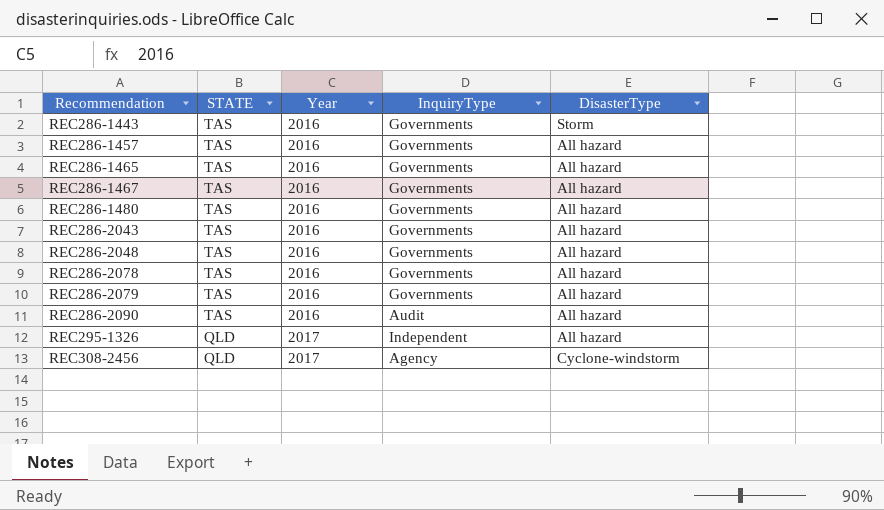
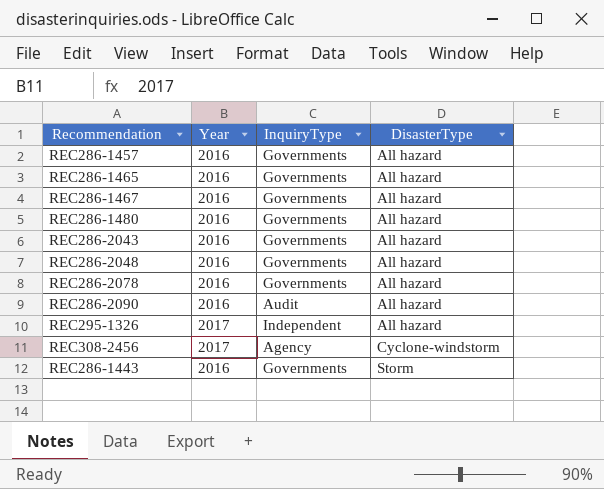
row order: Recommendation ascending -> DisasterType ascending
column STATE | position: 2 -> none
row REC286-2079: TAS | 2016 | Governments | All hazard -> none

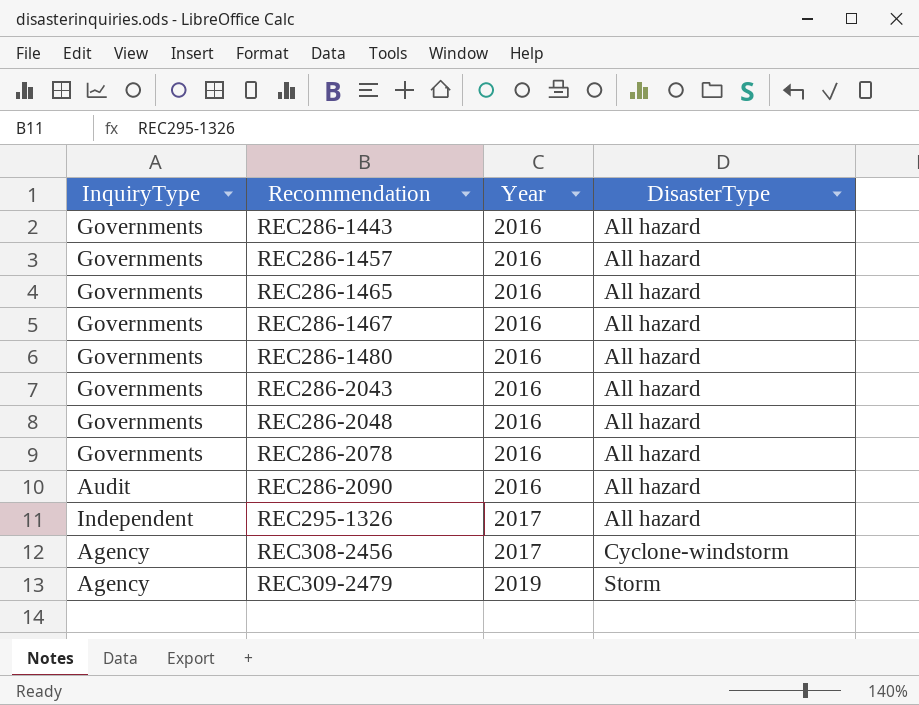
row order: DisasterType ascending -> Recommendation ascending
column InquiryType | position: 3 -> 1
REC286-1443 | DisasterType: Storm -> All hazard
row REC309-2479: none -> Agency | 2019 | Storm

